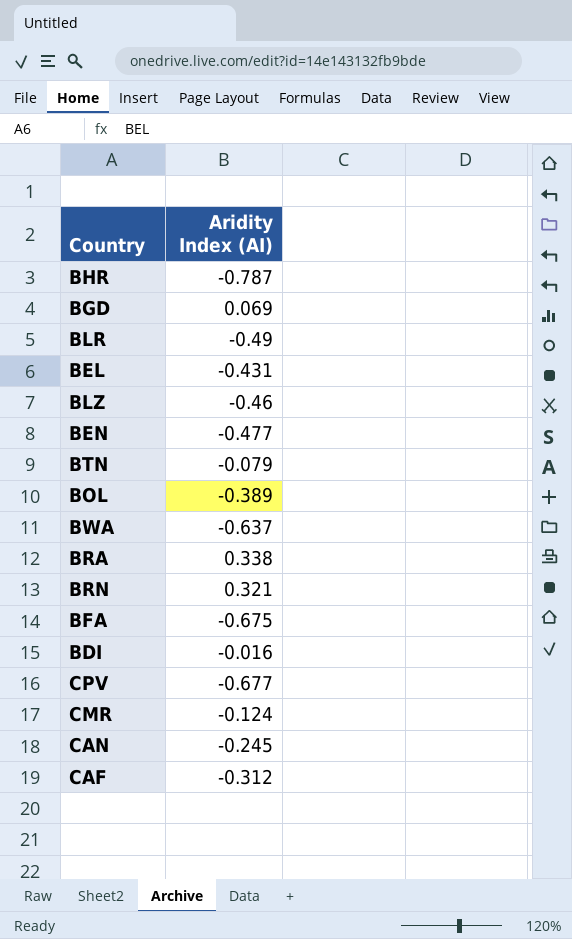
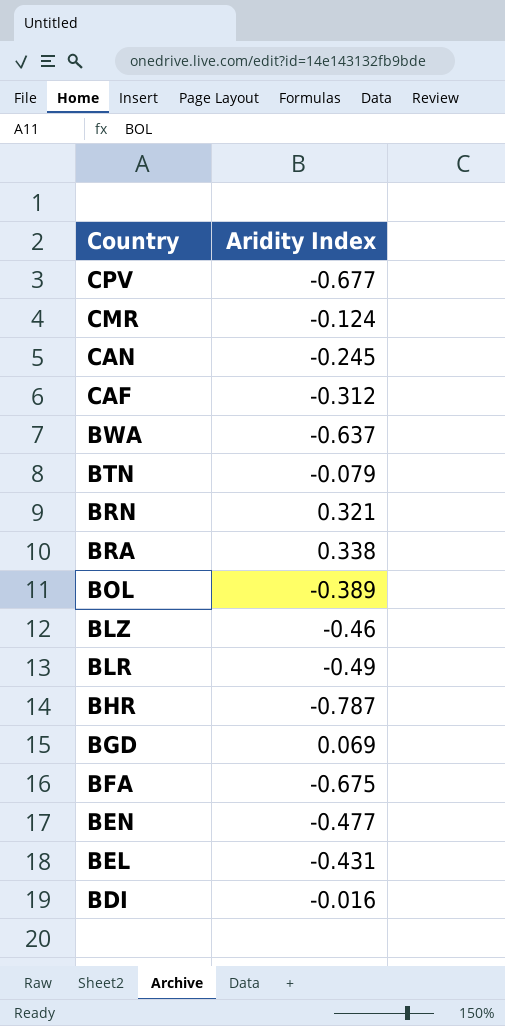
row order: none -> Country descending
column name: Aridity Index (AI) -> Aridity Index

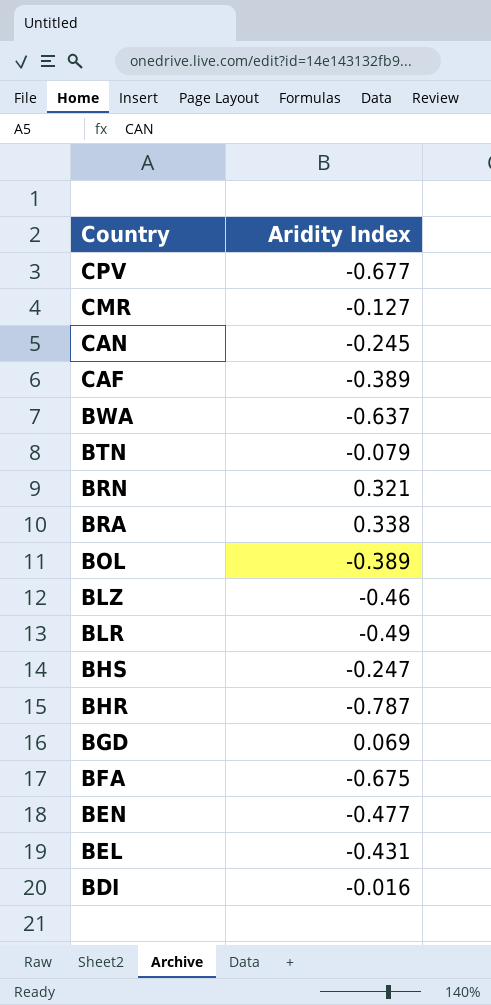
CMR | Aridity Index: -0.124 -> -0.127
CAF | Aridity Index: -0.312 -> -0.389
row BHS: none -> -0.247

